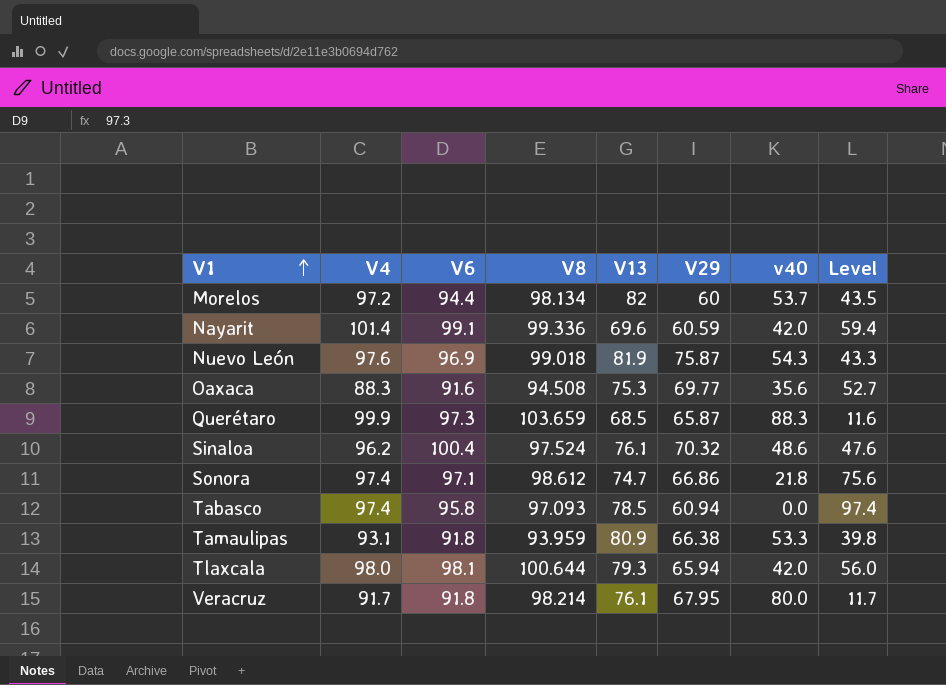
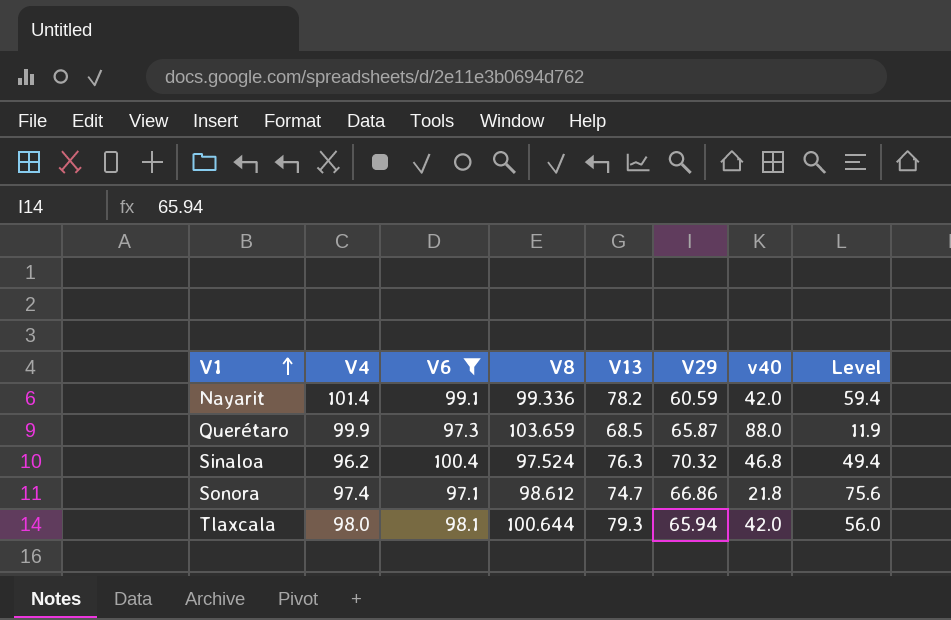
filter: none -> V6 >= 97.1
Nayarit | V13: 69.6 -> 78.2
Querétaro | v40: 88.3 -> 88.0
Querétaro | Level: 11.6 -> 11.9
Sinaloa | V13: 76.1 -> 76.3
Sinaloa | v40: 48.6 -> 46.8
Sinaloa | Level: 47.6 -> 49.4

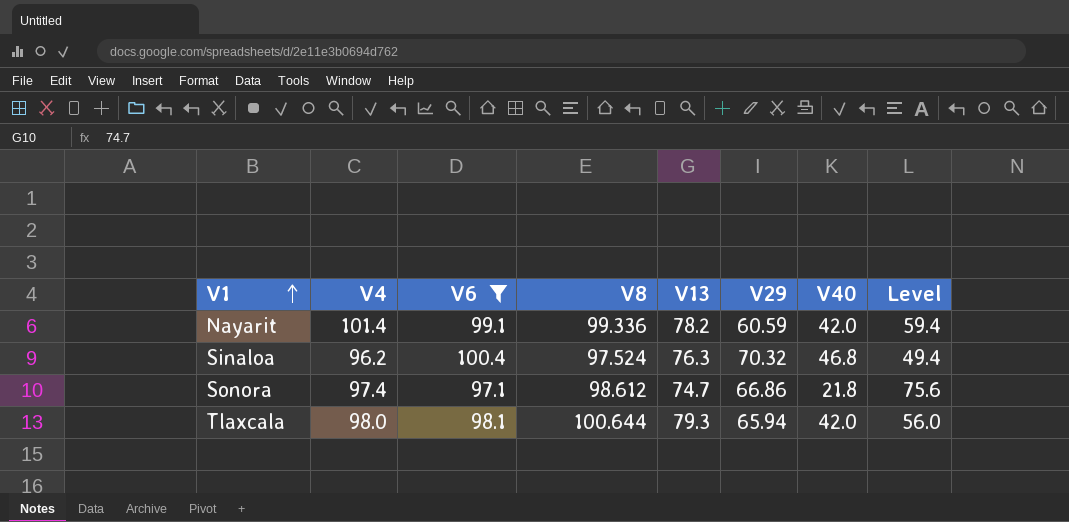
column name: v40 -> V40
row Querétaro: 99.9 | 97.3 | 103.659 | 68.5 | 65.87 | 88.0 | 11.9 -> none

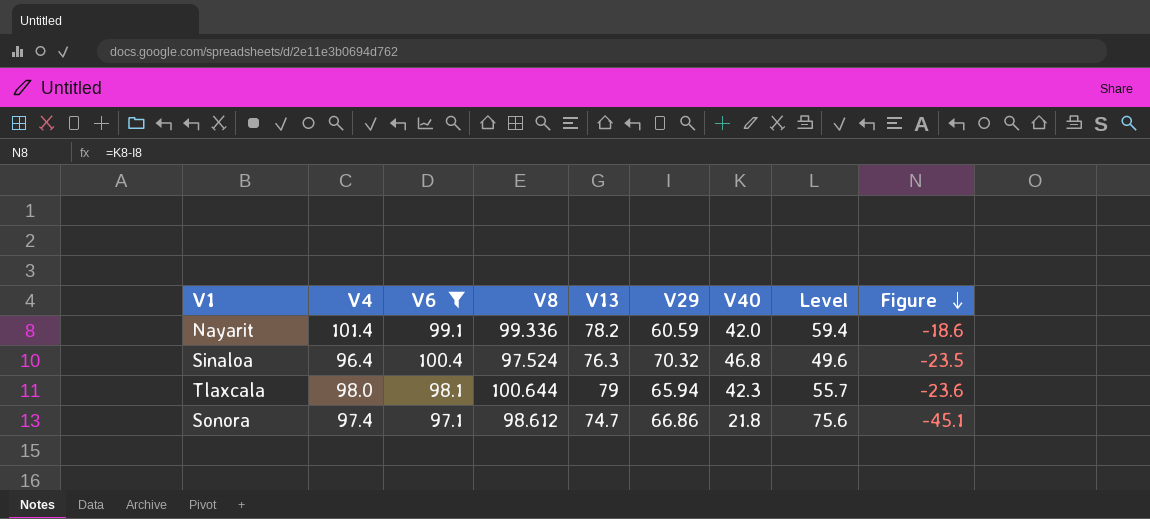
row order: V1 ascending -> Figure descending
column Figure | formula: none -> [V40] - [V29]
Sinaloa | V4: 96.2 -> 96.4
Sinaloa | Level: 49.4 -> 49.6
Tlaxcala | V13: 79.3 -> 79
Tlaxcala | V40: 42.0 -> 42.3
Tlaxcala | Level: 56.0 -> 55.7

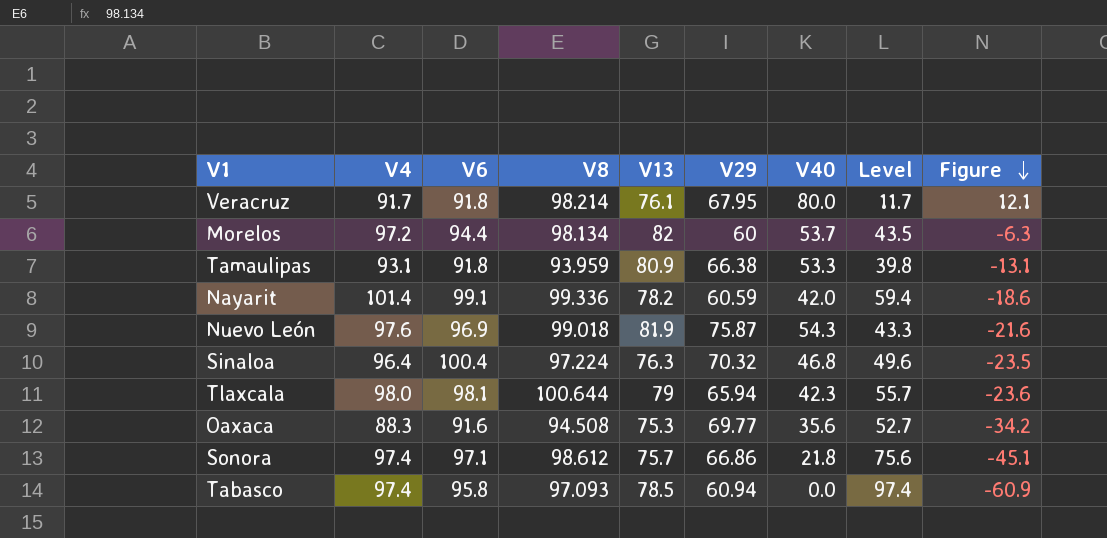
filter: V6 >= 97.1 -> none
Sinaloa | V8: 97.524 -> 97.224
Sonora | V13: 74.7 -> 75.7

